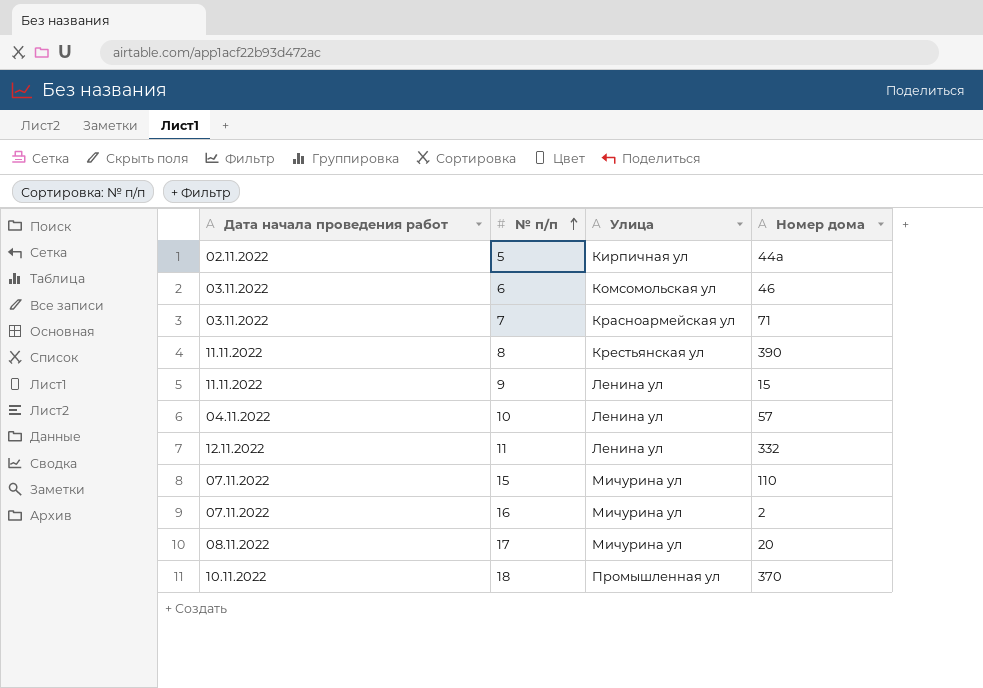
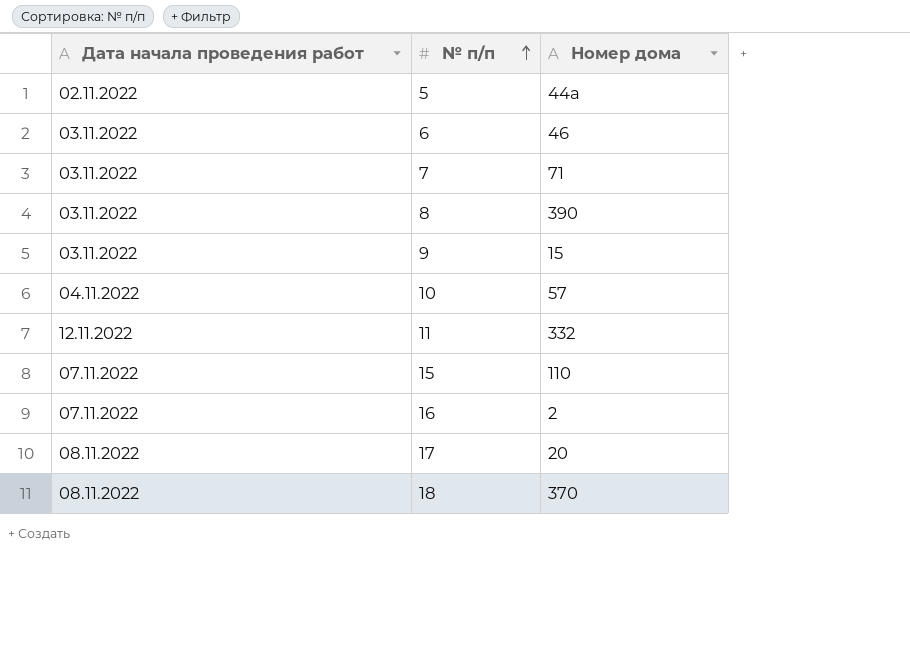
column Улица | position: 3 -> none
8 | Дата начала проведения работ: 11.11.2022 -> 03.11.2022
9 | Дата начала проведения работ: 11.11.2022 -> 03.11.2022
18 | Дата начала проведения работ: 10.11.2022 -> 08.11.2022

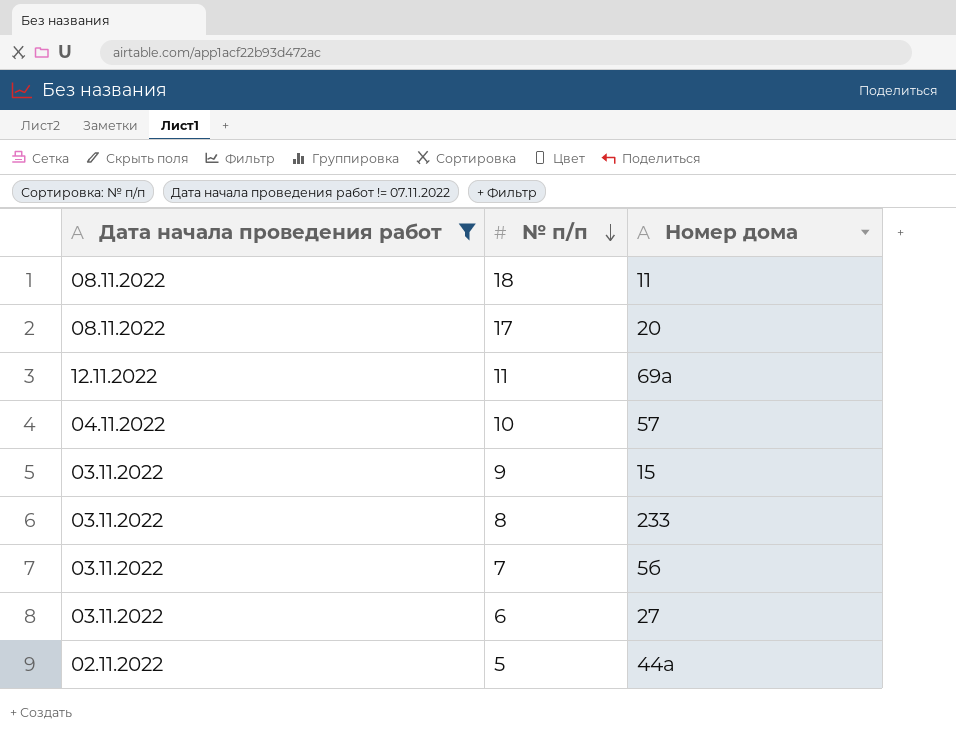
filter: none -> Дата начала проведения работ != 07.11.2022
row order: № п/п ascending -> № п/п descending
18 | Номер дома: 370 -> 11
11 | Номер дома: 332 -> 69а
8 | Номер дома: 390 -> 233
7 | Номер дома: 71 -> 5б
6 | Номер дома: 46 -> 27

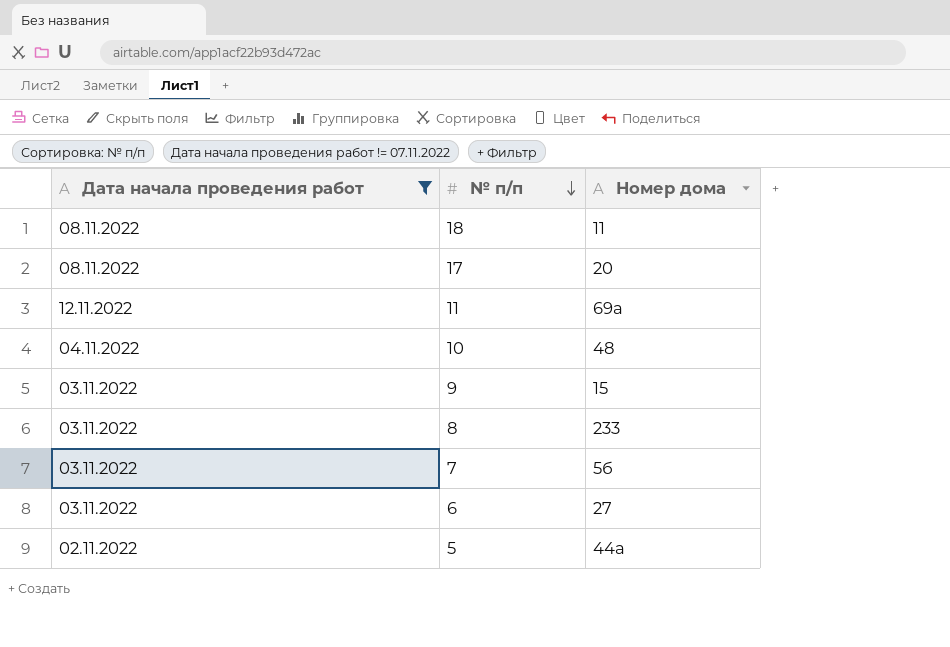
10 | Номер дома: 57 -> 48

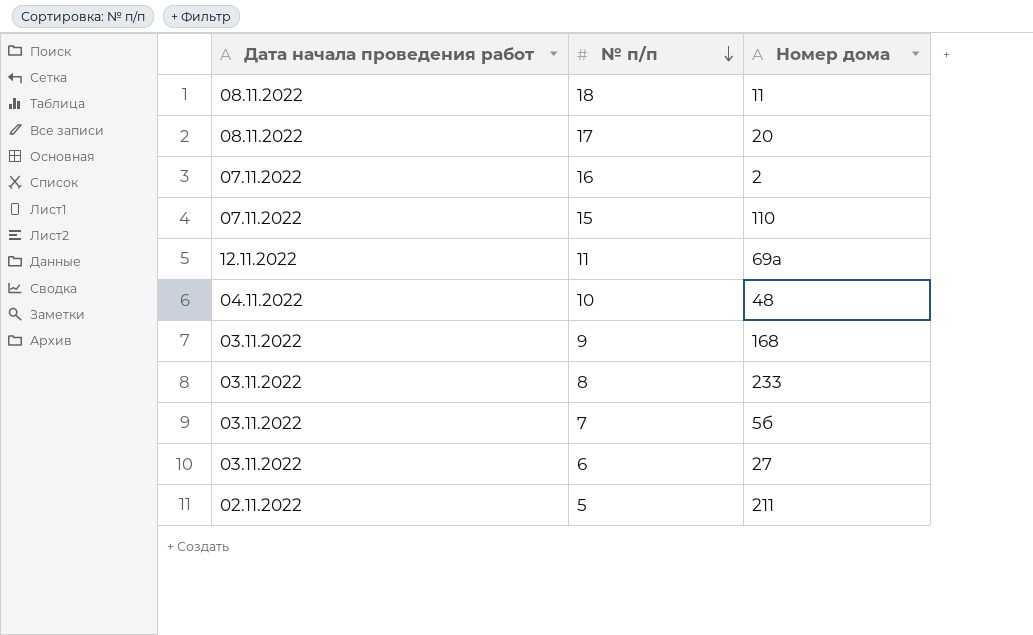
filter: Дата начала проведения работ != 07.11.2022 -> none
9 | Номер дома: 15 -> 168
5 | Номер дома: 44а -> 211

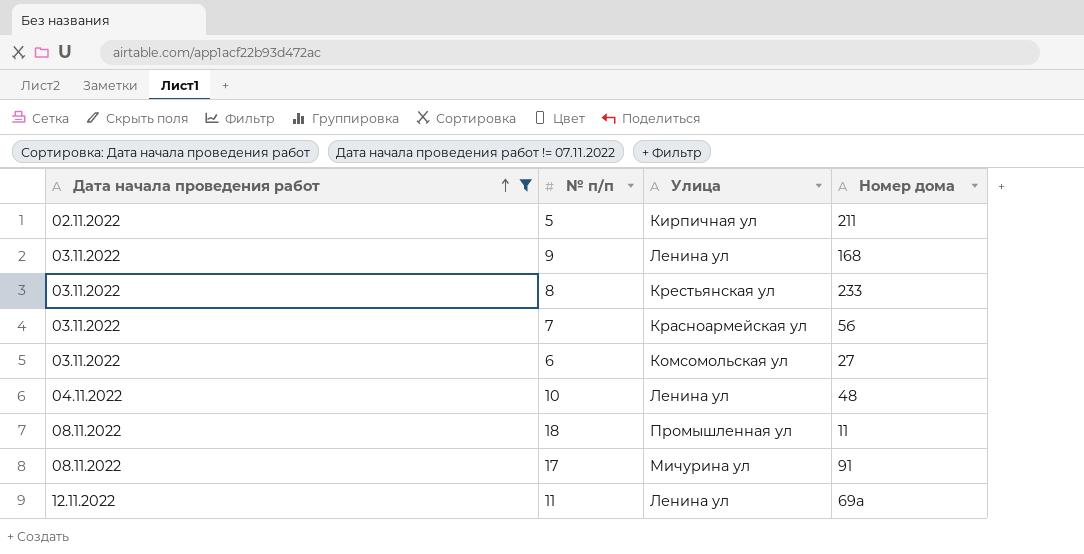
filter: none -> Дата начала проведения работ != 07.11.2022
row order: № п/п descending -> Дата начала проведения работ ascending
column Улица | position: none -> 3
17 | Номер дома: 20 -> 91

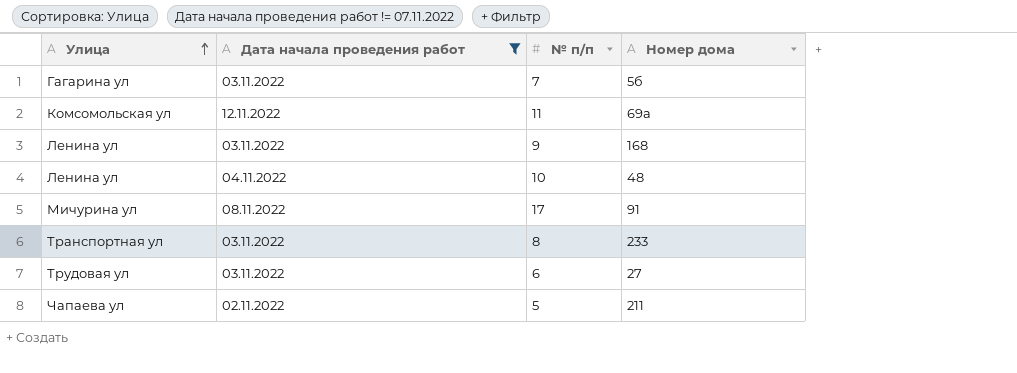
row order: Дата начала проведения работ ascending -> Улица ascending
column Улица | position: 3 -> 1
row 18: 08.11.2022 | Промышленная ул | 11 -> none
7 | Улица: Красноармейская ул -> Гагарина ул
11 | Улица: Ленина ул -> Комсомольская ул
8 | Улица: Крестьянская ул -> Транспортная ул
6 | Улица: Комсомольская ул -> Трудовая ул
5 | Улица: Кирпичная ул -> Чапаева ул

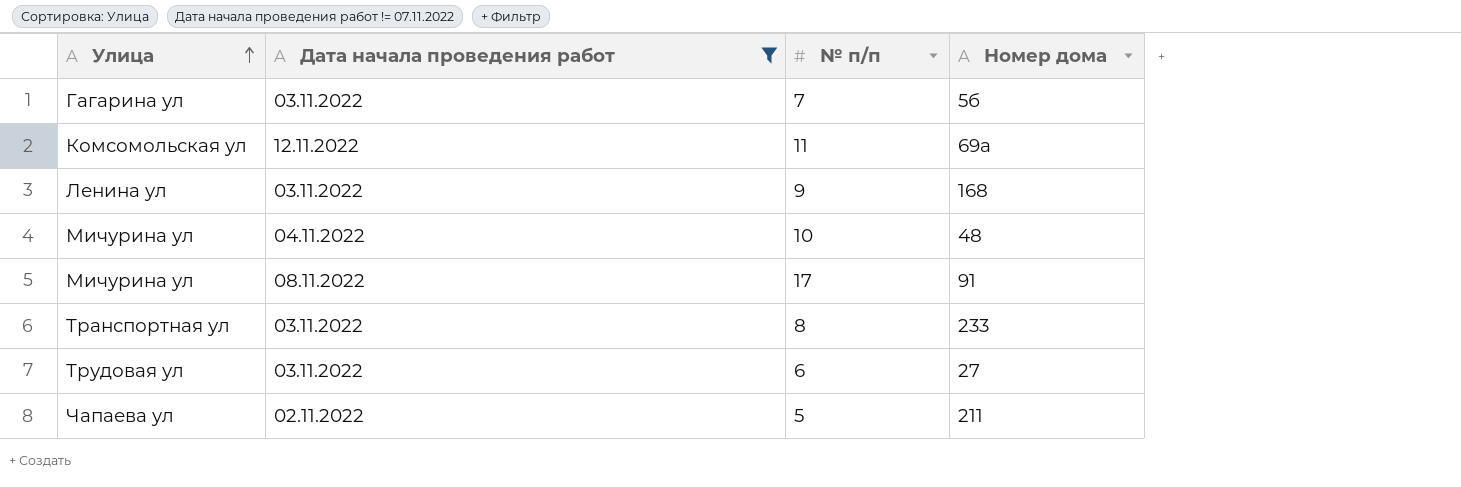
10 | Улица: Ленина ул -> Мичурина ул

